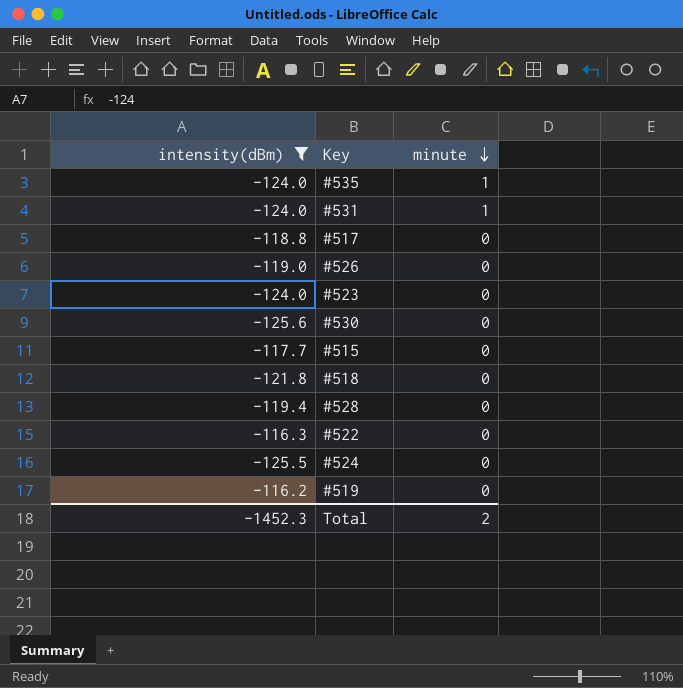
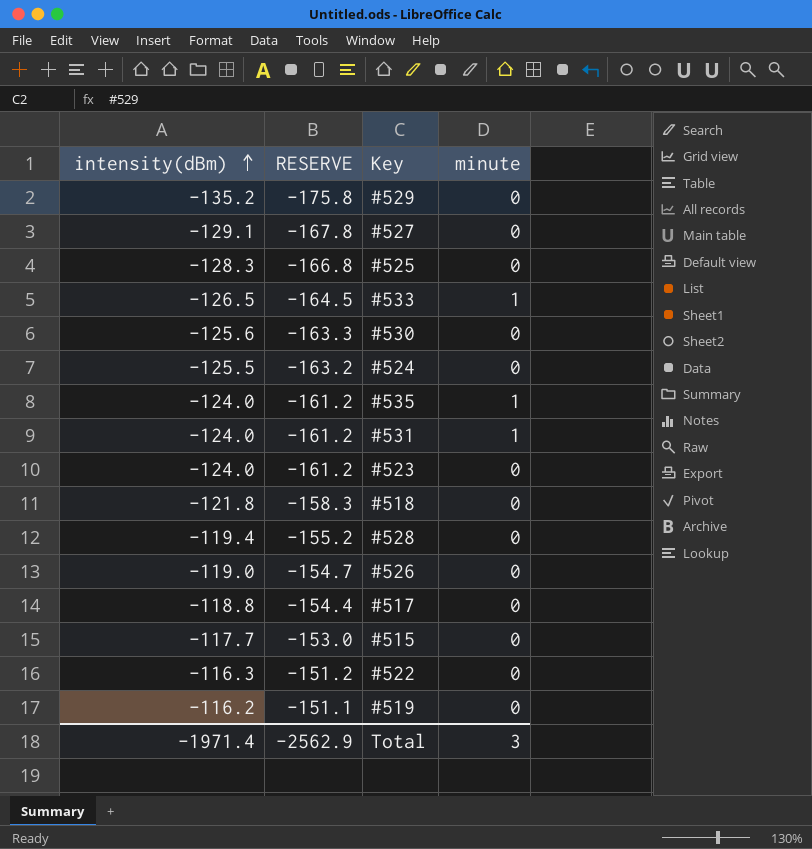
filter: intensity(dBm) >= -125.6 -> none
row order: minute descending -> intensity(dBm) ascending
column RESERVE | formula: none -> [intensity(dBm)] * 1.3
Total | intensity(dBm): -1452.3 -> -1971.4
Total | minute: 2 -> 3

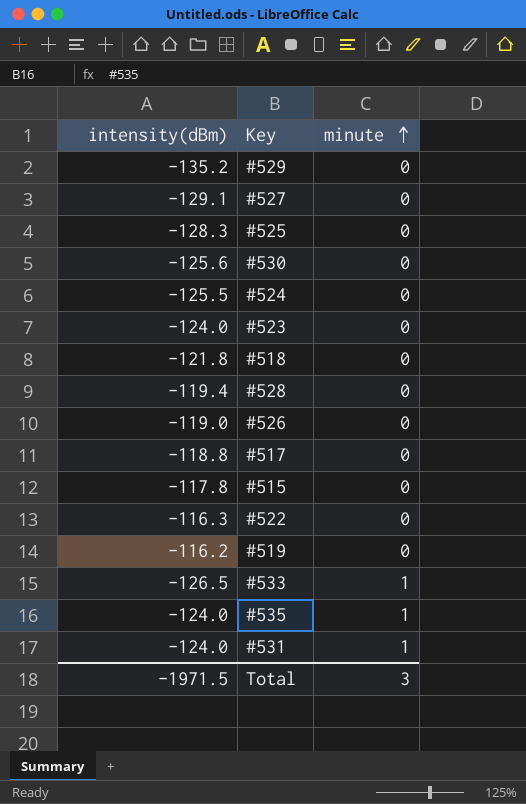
row order: intensity(dBm) ascending -> minute ascending
column RESERVE | formula: [intensity(dBm)] * 1.3 -> none
#515 | intensity(dBm): -117.7 -> -117.8
Total | intensity(dBm): -1971.4 -> -1971.5

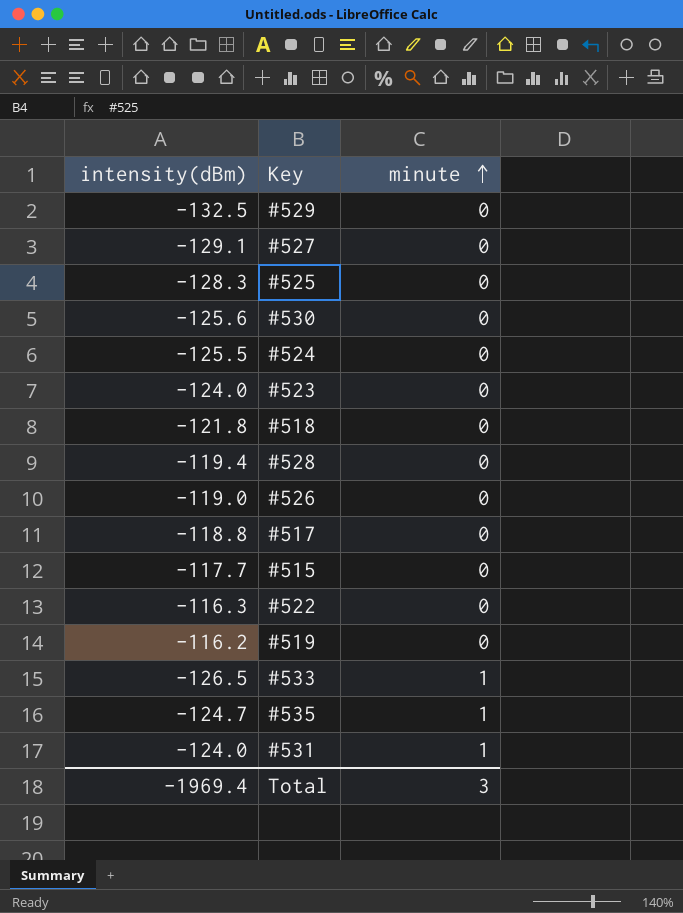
#529 | intensity(dBm): -135.2 -> -132.5
#515 | intensity(dBm): -117.8 -> -117.7
#535 | intensity(dBm): -124.0 -> -124.7
Total | intensity(dBm): -1971.5 -> -1969.4

